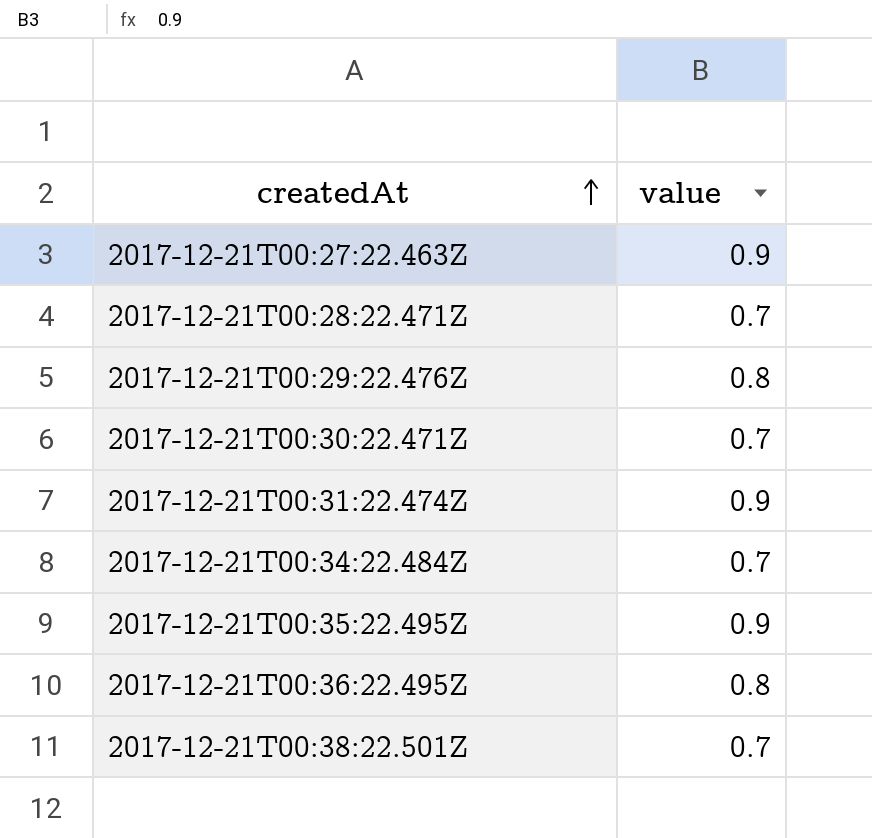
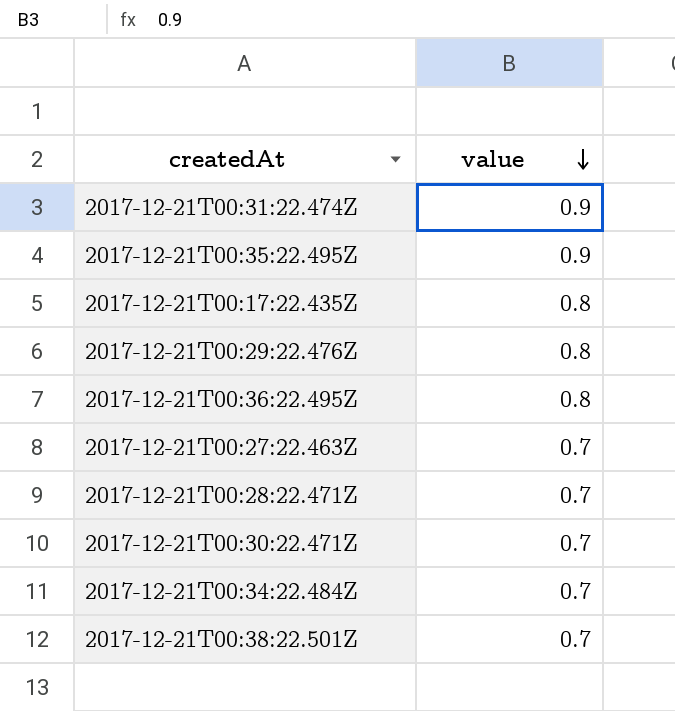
row order: createdAt ascending -> value descending
row 2017-12-21T00:17:22.435Z: none -> 0.8
2017-12-21T00:27:22.463Z | value: 0.9 -> 0.7

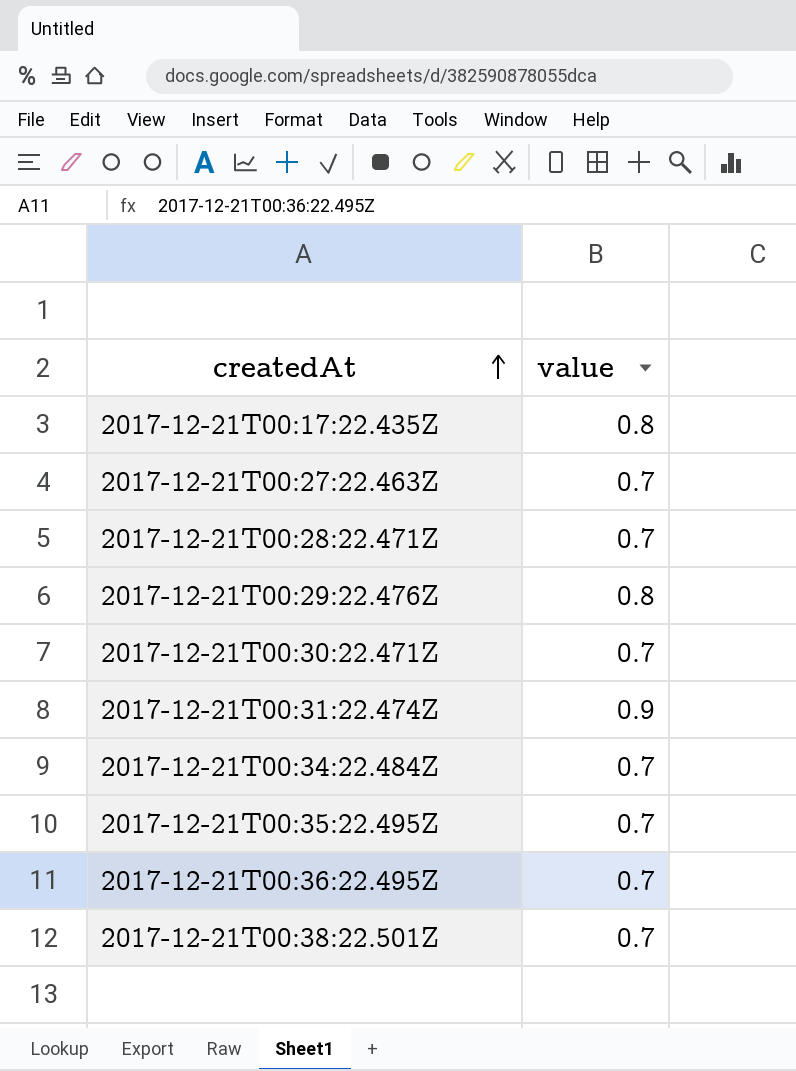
row order: value descending -> createdAt ascending
2017-12-21T00:35:22.495Z | value: 0.9 -> 0.7
2017-12-21T00:36:22.495Z | value: 0.8 -> 0.7

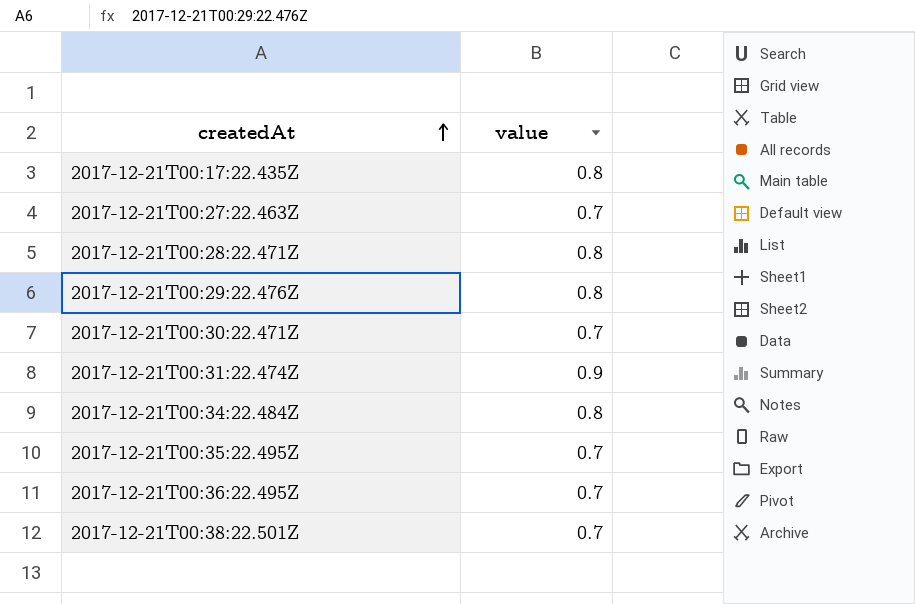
2017-12-21T00:28:22.471Z | value: 0.7 -> 0.8
2017-12-21T00:34:22.484Z | value: 0.7 -> 0.8

